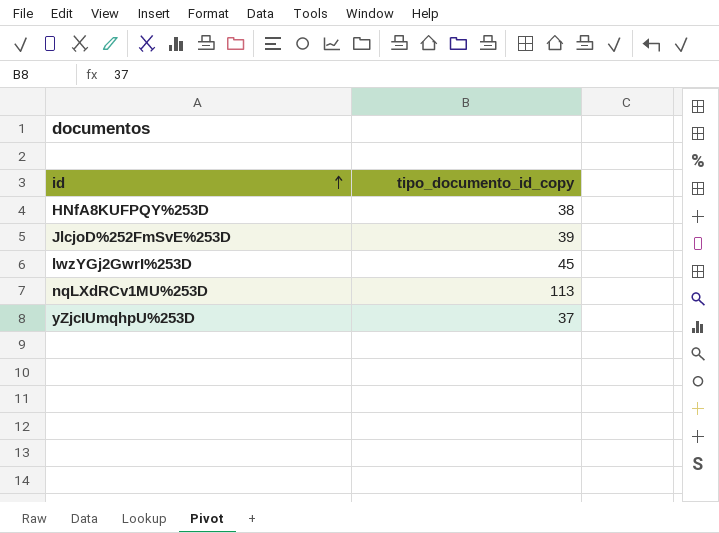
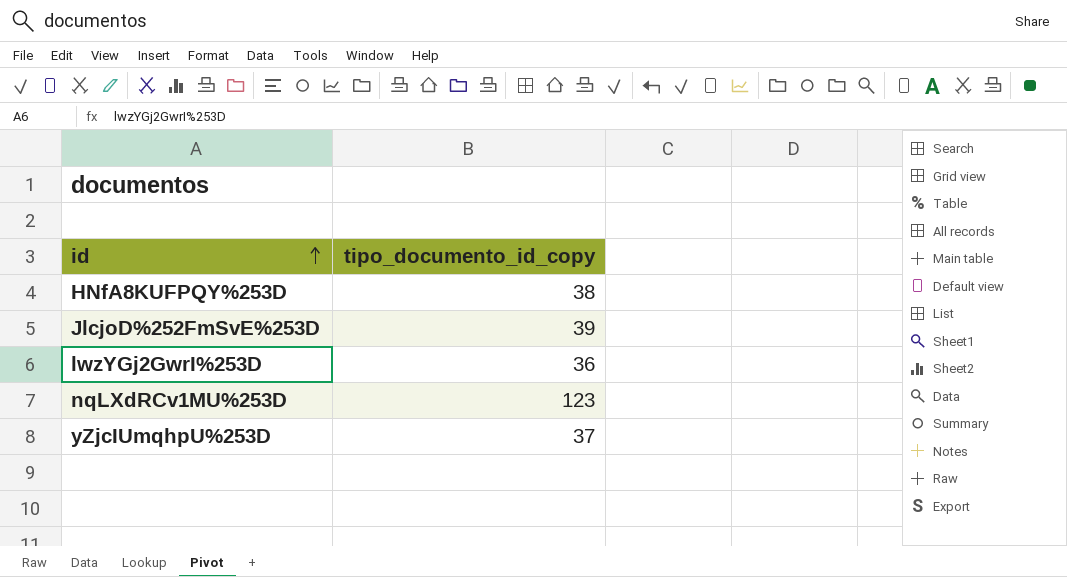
lwzYGj2GwrI%253D | tipo_documento_id_copy: 45 -> 36
nqLXdRCv1MU%253D | tipo_documento_id_copy: 113 -> 123

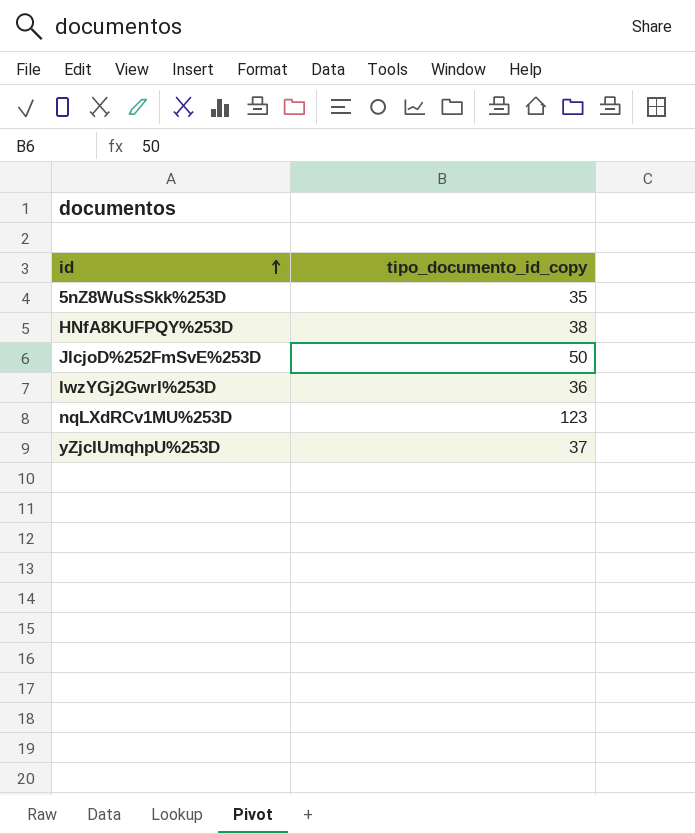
row 5nZ8WuSsSkk%253D: none -> 35
JlcjoD%252FmSvE%253D | tipo_documento_id_copy: 39 -> 50

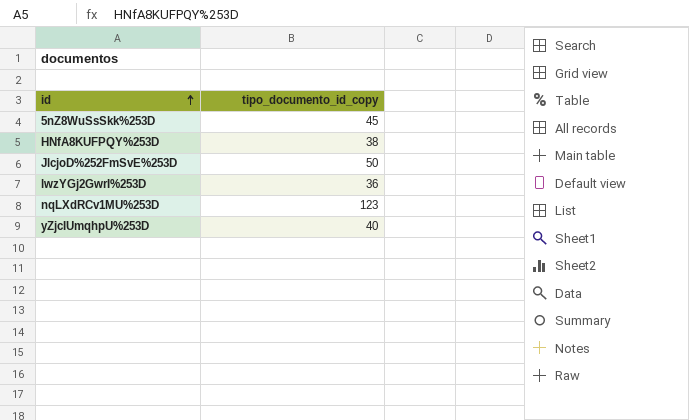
5nZ8WuSsSkk%253D | tipo_documento_id_copy: 35 -> 45
yZjcIUmqhpU%253D | tipo_documento_id_copy: 37 -> 40

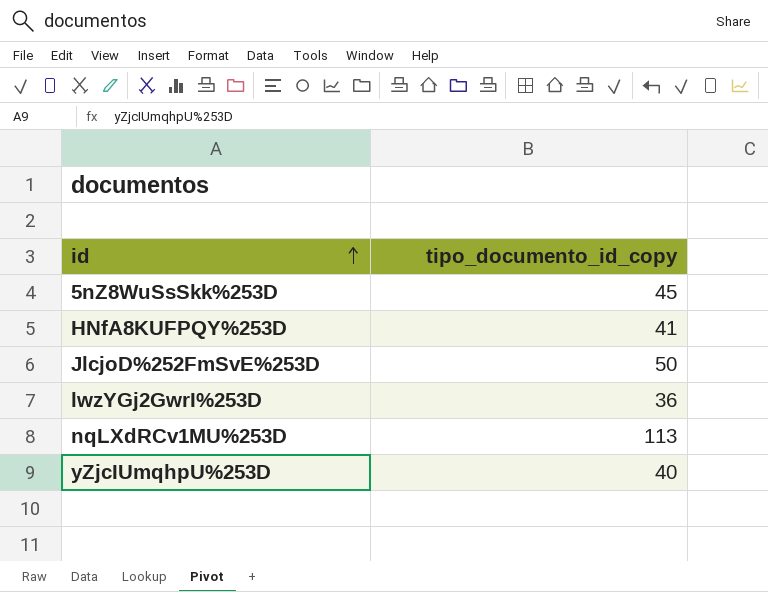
HNfA8KUFPQY%253D | tipo_documento_id_copy: 38 -> 41
nqLXdRCv1MU%253D | tipo_documento_id_copy: 123 -> 113

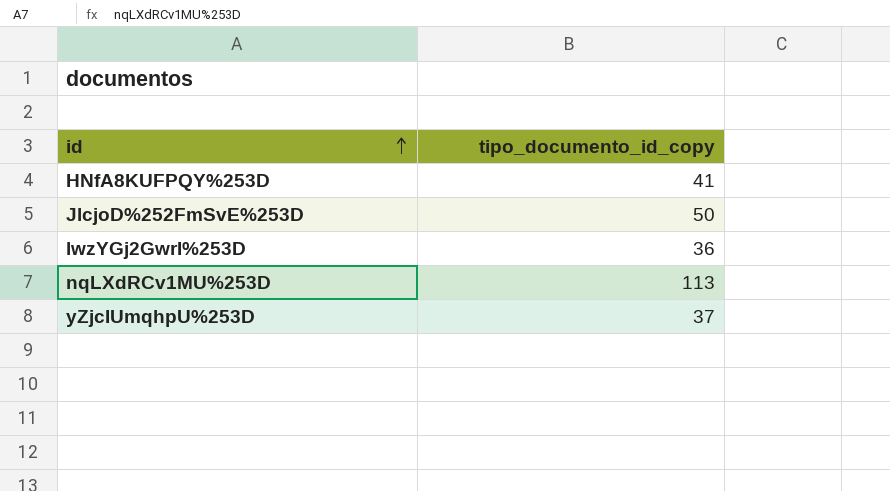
row 5nZ8WuSsSkk%253D: 45 -> none
yZjcIUmqhpU%253D | tipo_documento_id_copy: 40 -> 37

